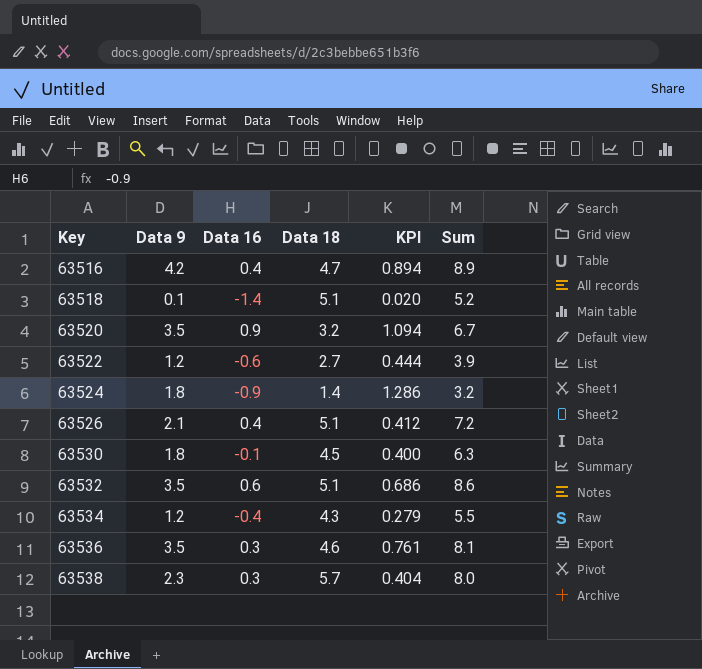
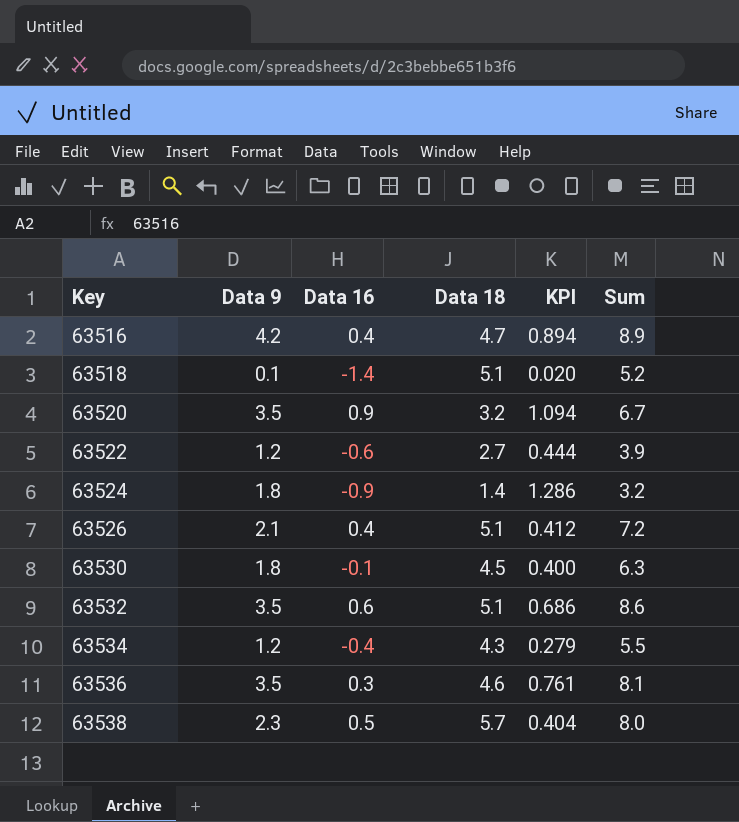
63538 | Data 16: 0.3 -> 0.5

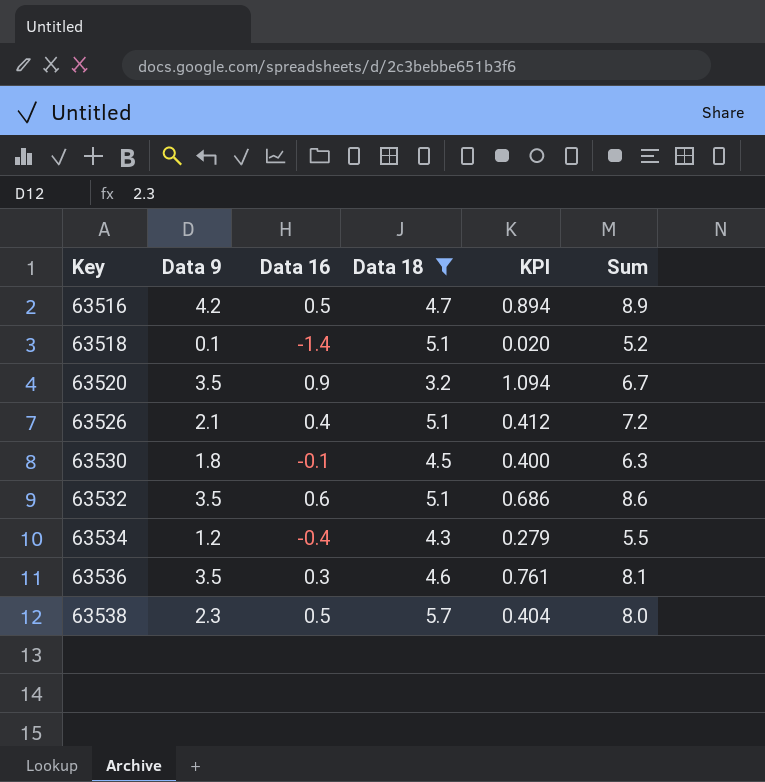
filter: none -> Data 18 >= 3.2
63516 | Data 16: 0.4 -> 0.5

